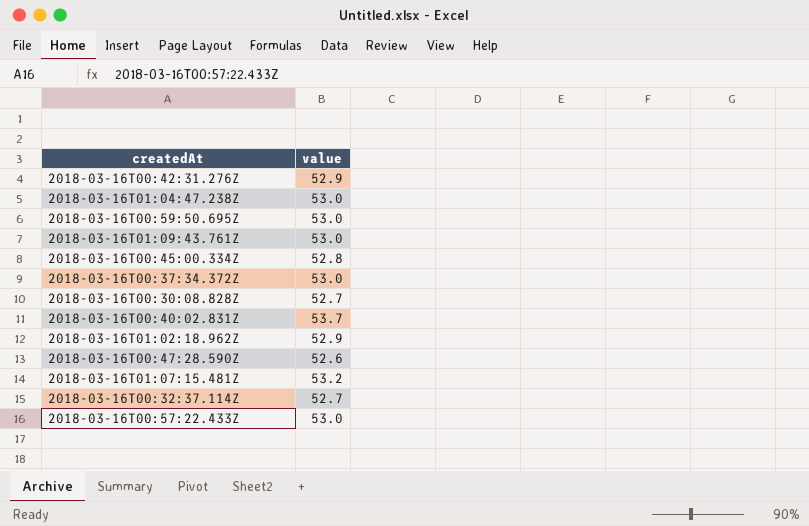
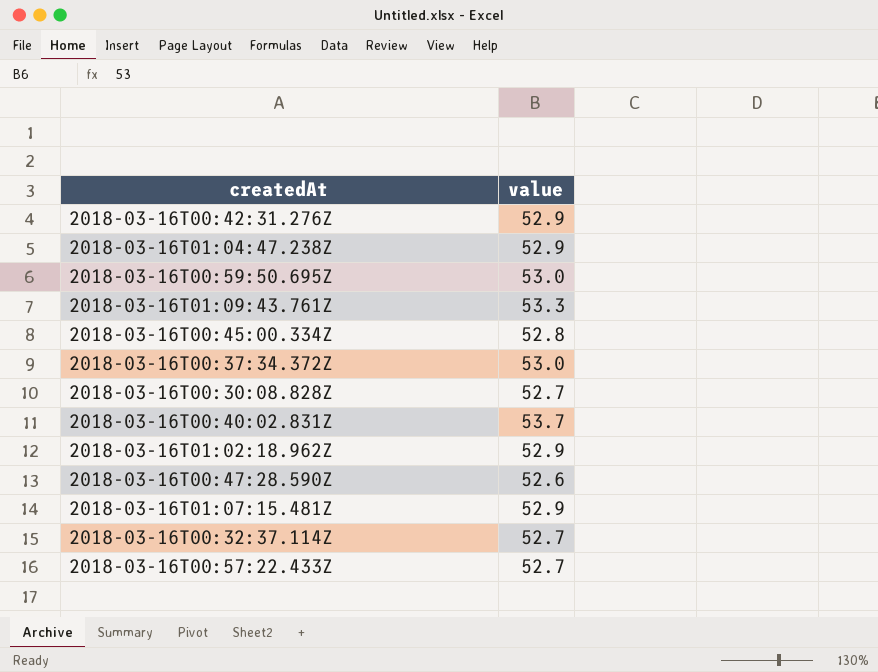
2018-03-16T01:04:47.238Z | value: 53.0 -> 52.9
2018-03-16T01:09:43.761Z | value: 53.0 -> 53.3
2018-03-16T01:07:15.481Z | value: 53.2 -> 52.9
2018-03-16T00:57:22.433Z | value: 53.0 -> 52.7

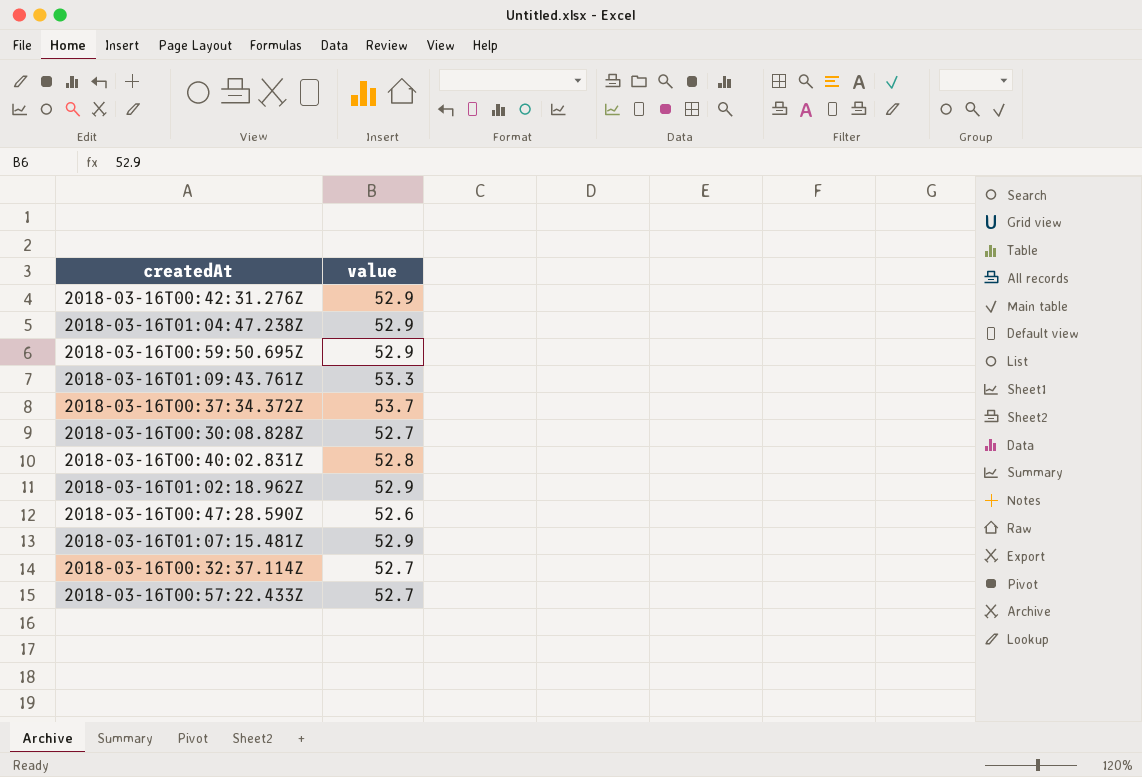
row 2018-03-16T00:45:00.334Z: 52.8 -> none
2018-03-16T00:59:50.695Z | value: 53.0 -> 52.9
2018-03-16T00:37:34.372Z | value: 53.0 -> 53.7
2018-03-16T00:40:02.831Z | value: 53.7 -> 52.8

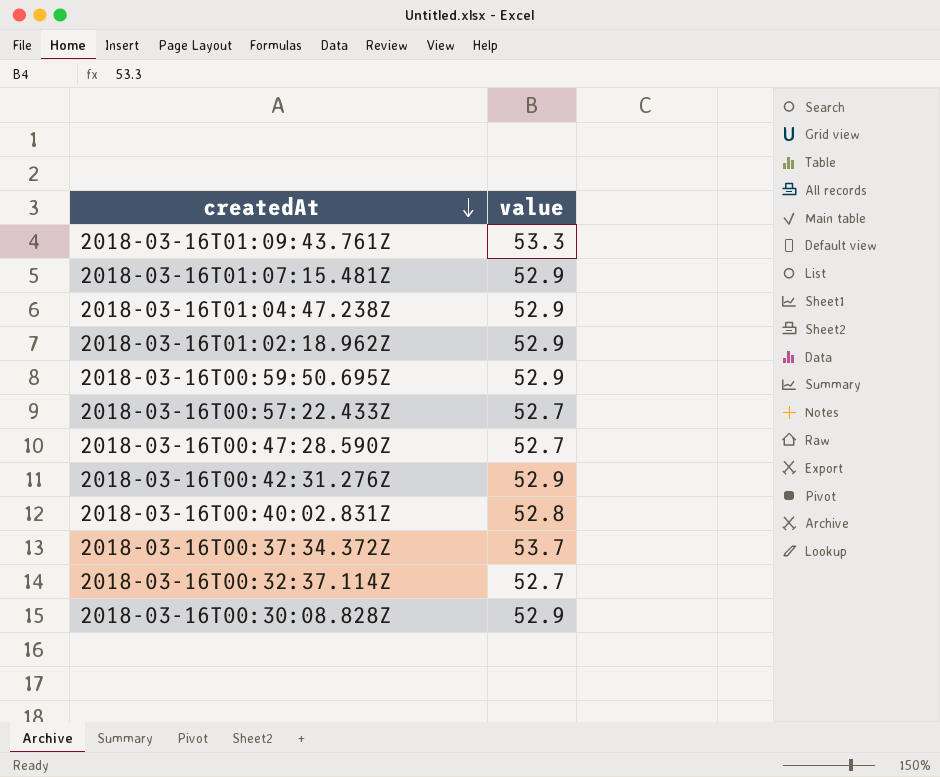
row order: none -> createdAt descending
2018-03-16T00:47:28.590Z | value: 52.6 -> 52.7
2018-03-16T00:30:08.828Z | value: 52.7 -> 52.9

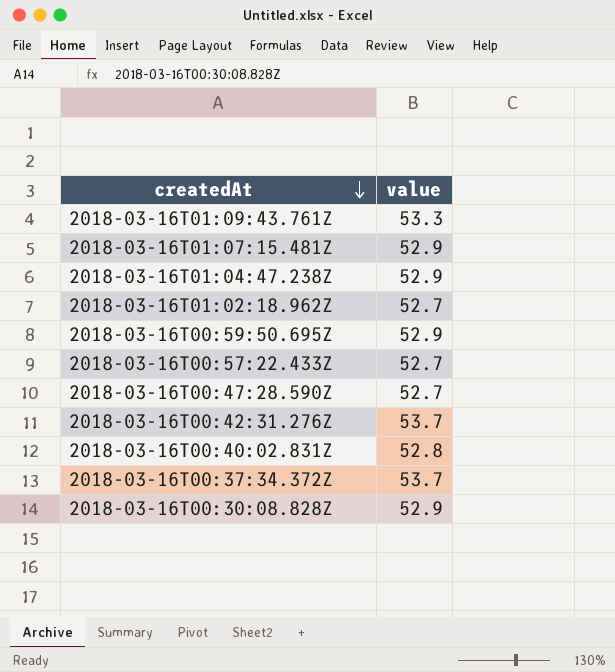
row 2018-03-16T00:32:37.114Z: 52.7 -> none
2018-03-16T01:02:18.962Z | value: 52.9 -> 52.7
2018-03-16T00:42:31.276Z | value: 52.9 -> 53.7

